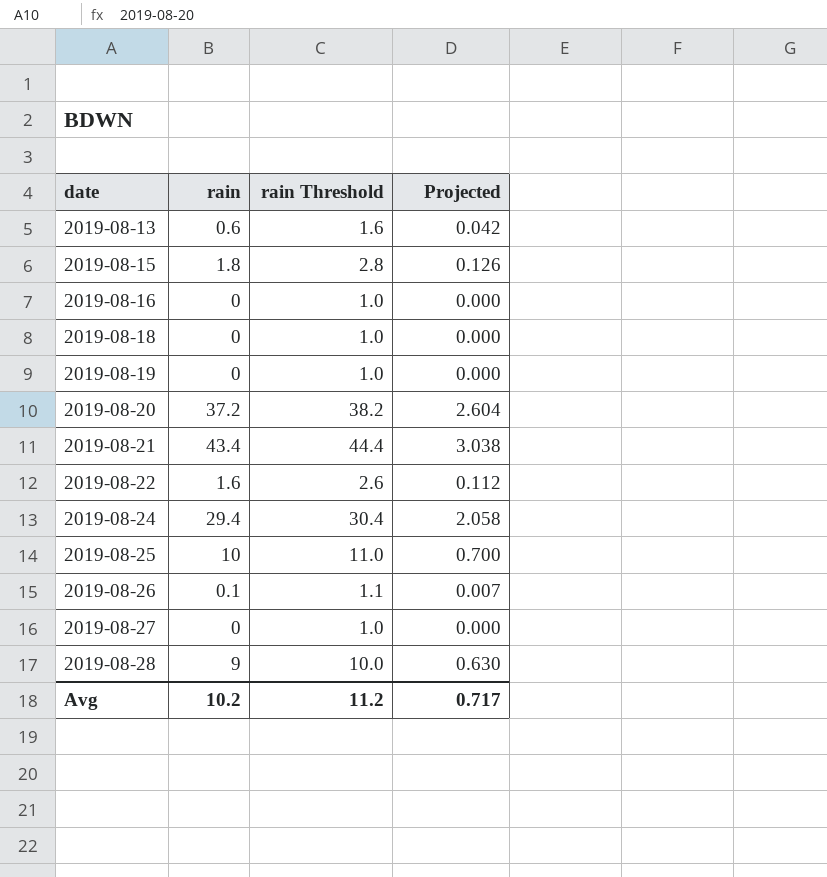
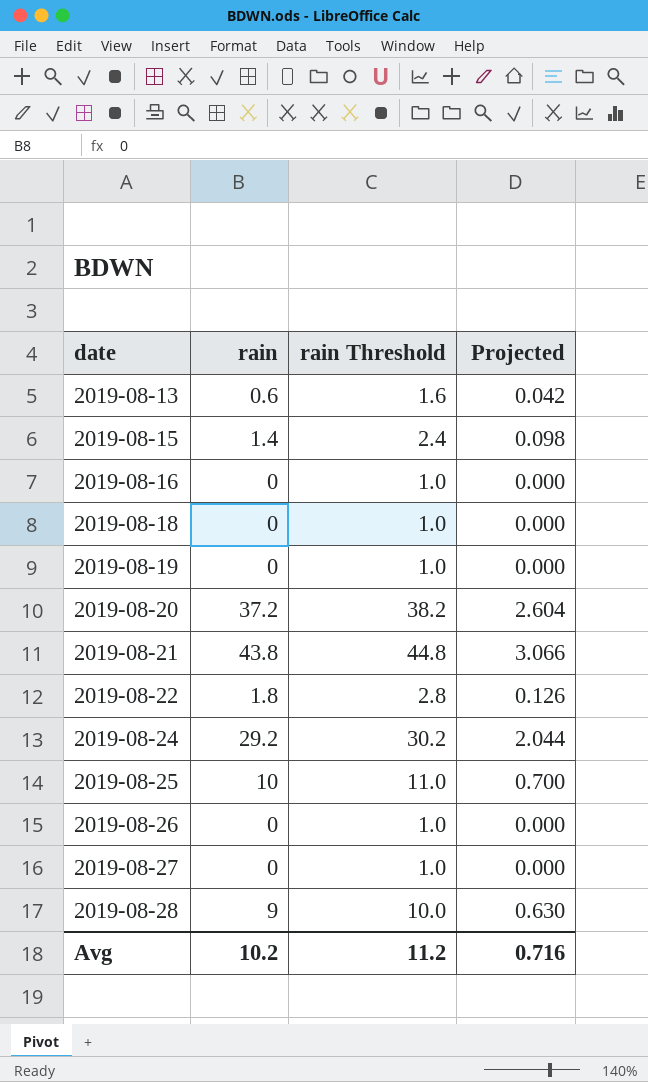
2019-08-15 | rain: 1.8 -> 1.4
2019-08-15 | rain Threshold: 2.8 -> 2.4
2019-08-15 | Projected: 0.126 -> 0.098
2019-08-21 | rain: 43.4 -> 43.8
2019-08-21 | rain Threshold: 44.4 -> 44.8
2019-08-21 | Projected: 3.038 -> 3.066
2019-08-22 | rain: 1.6 -> 1.8
2019-08-22 | rain Threshold: 2.6 -> 2.8
2019-08-22 | Projected: 0.112 -> 0.126
2019-08-24 | rain: 29.4 -> 29.2
2019-08-24 | rain Threshold: 30.4 -> 30.2
2019-08-24 | Projected: 2.058 -> 2.044
2019-08-26 | rain: 0.1 -> 0
2019-08-26 | rain Threshold: 1.1 -> 1.0
2019-08-26 | Projected: 0.007 -> 0.000
Avg | Projected: 0.717 -> 0.716

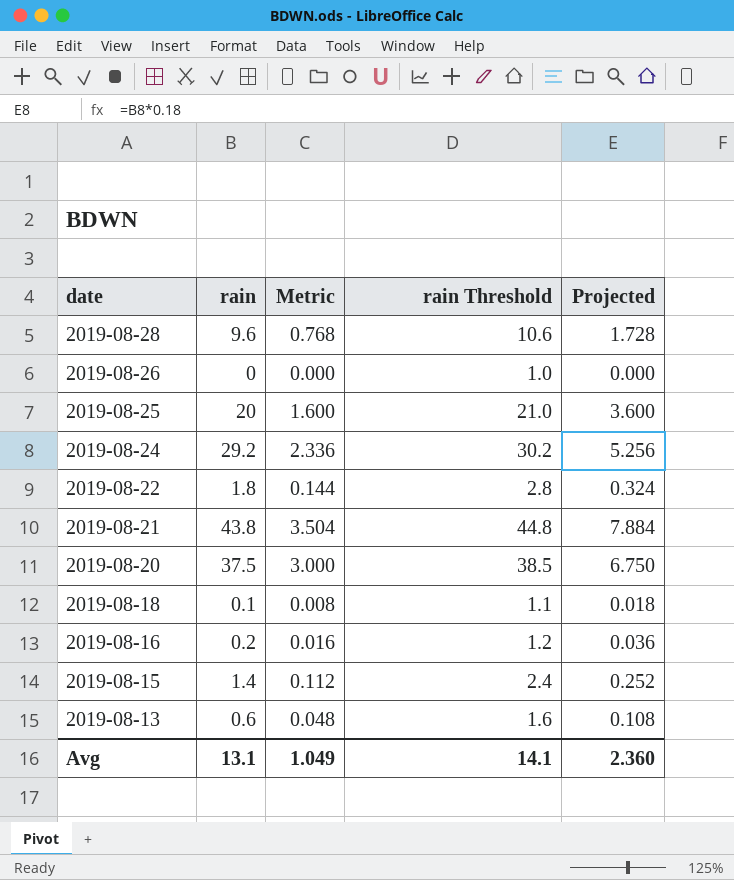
row order: date ascending -> date descending
column Metric | formula: none -> [rain] * 0.08
column Projected | formula: [rain] * 0.07 -> [rain] * 0.18
row 2019-08-19: 0 | 1.0 | 0.000 -> none
row 2019-08-27: 0 | 1.0 | 0.000 -> none
2019-08-28 | rain: 9 -> 9.6
2019-08-28 | rain Threshold: 10.0 -> 10.6
2019-08-25 | rain: 10 -> 20
2019-08-25 | rain Threshold: 11.0 -> 21.0
2019-08-20 | rain: 37.2 -> 37.5
2019-08-20 | rain Threshold: 38.2 -> 38.5
2019-08-18 | rain: 0 -> 0.1
2019-08-18 | rain Threshold: 1.0 -> 1.1
2019-08-16 | rain: 0 -> 0.2
2019-08-16 | rain Threshold: 1.0 -> 1.2
Avg | rain: 10.2 -> 13.1
Avg | rain Threshold: 11.2 -> 14.1
Avg | Projected: 0.716 -> 2.360

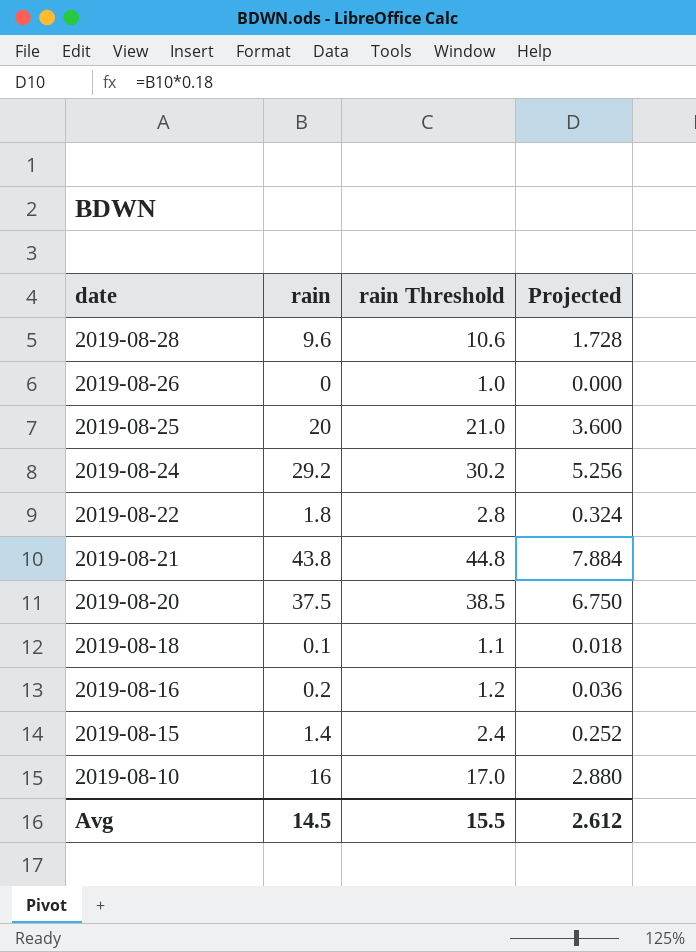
column Metric | formula: [rain] * 0.08 -> none
row 2019-08-13: 0.6 | 0.048 | 1.6 | 0.108 -> none
row 2019-08-10: none -> 16 | 17.0 | 2.880
Avg | rain: 13.1 -> 14.5
Avg | rain Threshold: 14.1 -> 15.5
Avg | Projected: 2.360 -> 2.612

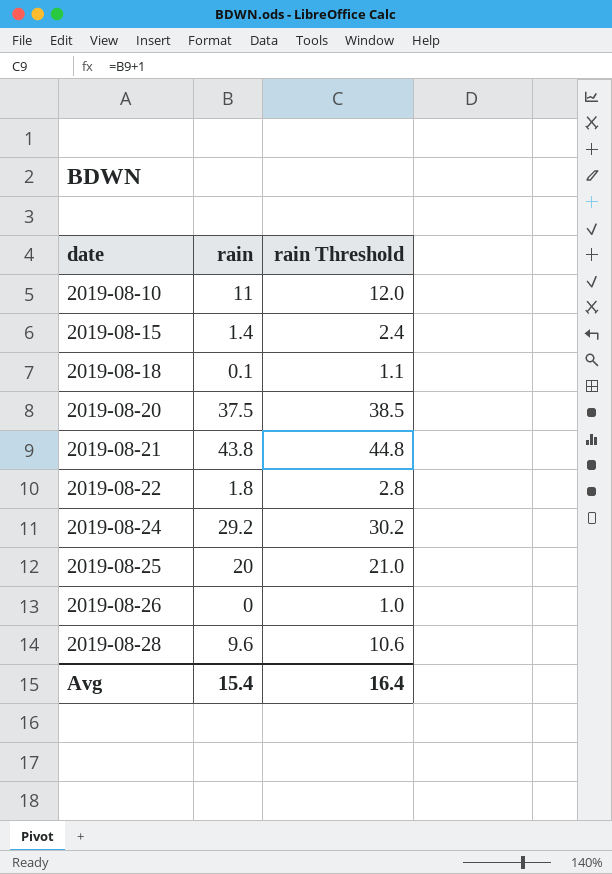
row order: date descending -> date ascending
column Projected | formula: [rain] * 0.18 -> none
row 2019-08-16: 0.2 | 1.2 | 0.036 -> none
2019-08-10 | rain: 16 -> 11
2019-08-10 | rain Threshold: 17.0 -> 12.0
Avg | rain: 14.5 -> 15.4
Avg | rain Threshold: 15.5 -> 16.4

